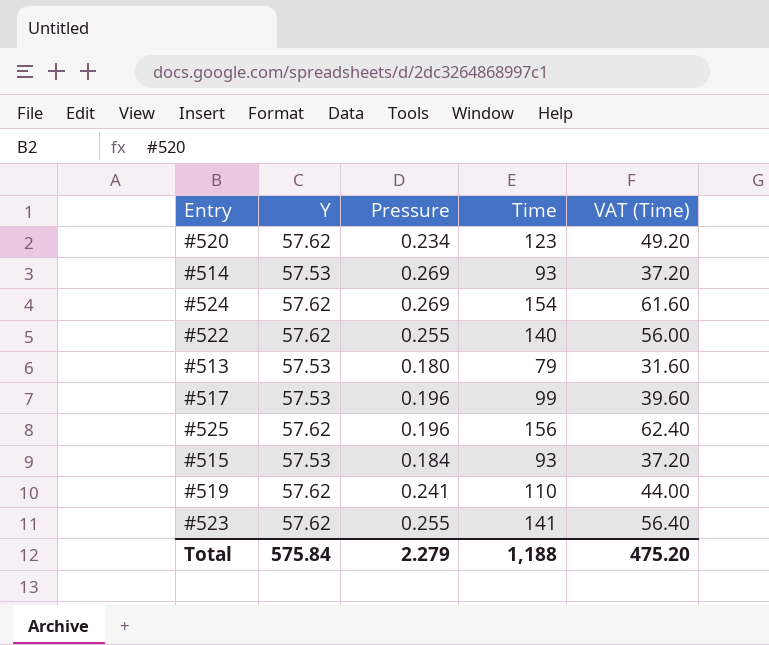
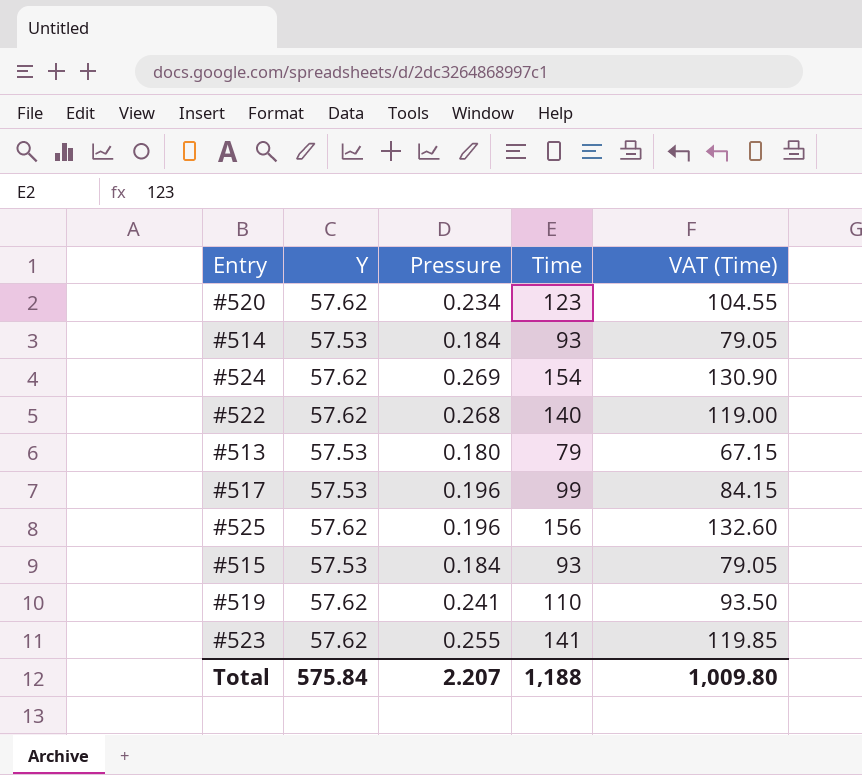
column VAT (Time) | formula: [Time] * 0.4 -> [Time] * 0.85
#514 | Pressure: 0.269 -> 0.184
#522 | Pressure: 0.255 -> 0.268
Total | Pressure: 2.279 -> 2.207
Total | VAT (Time): 475.20 -> 1,009.80

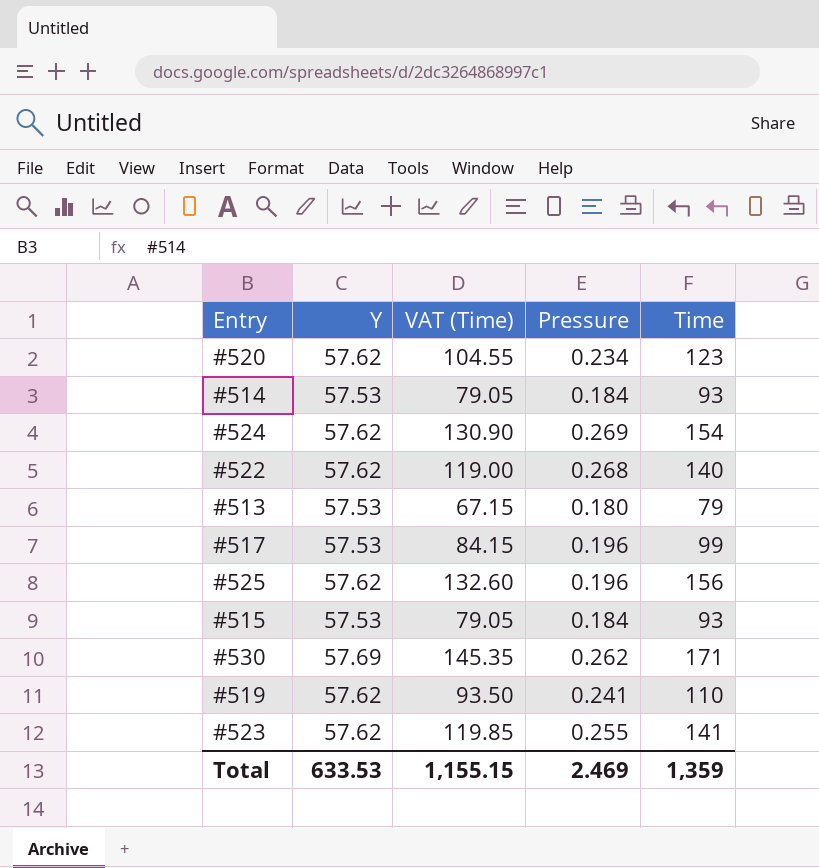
column VAT (Time) | position: 5 -> 3
row #530: none -> 57.69 | 145.35 | 0.262 | 171
Total | Y: 575.84 -> 633.53
Total | VAT (Time): 1,009.80 -> 1,155.15
Total | Pressure: 2.207 -> 2.469
Total | Time: 1,188 -> 1,359

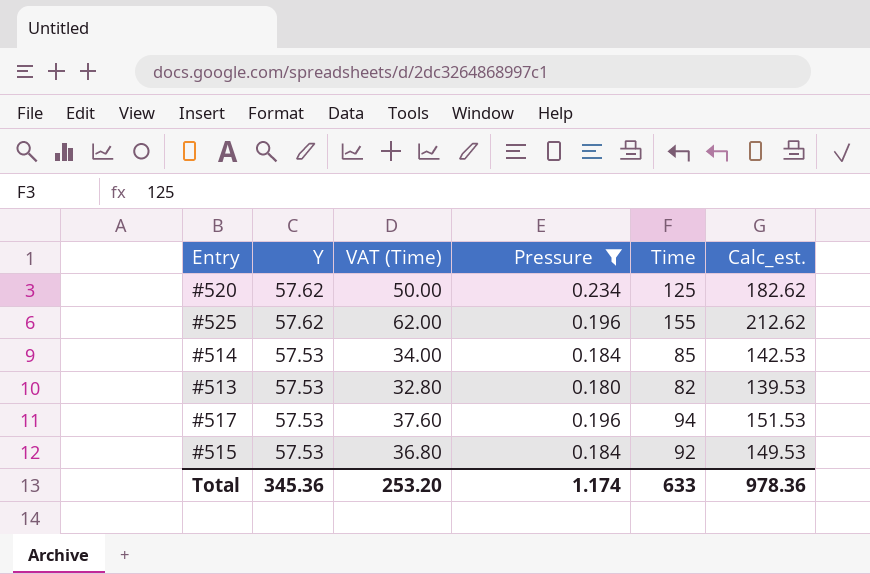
filter: none -> Pressure <= 0.234
row order: none -> Y descending
column VAT (Time) | formula: [Time] * 0.85 -> [Time] * 0.4
column Calc_est. | formula: none -> [Y] + [Time]
#520 | Time: 123 -> 125
#525 | Time: 156 -> 155
#514 | Time: 93 -> 85
#513 | Time: 79 -> 82
#517 | Time: 99 -> 94
#515 | Time: 93 -> 92
Total | Y: 633.53 -> 345.36
Total | VAT (Time): 1,155.15 -> 253.20
Total | Pressure: 2.469 -> 1.174
Total | Time: 1,359 -> 633

